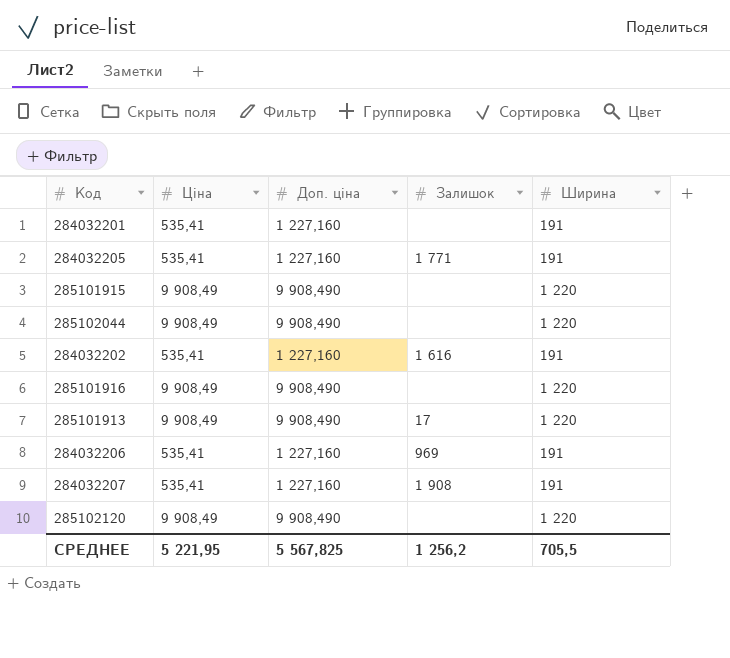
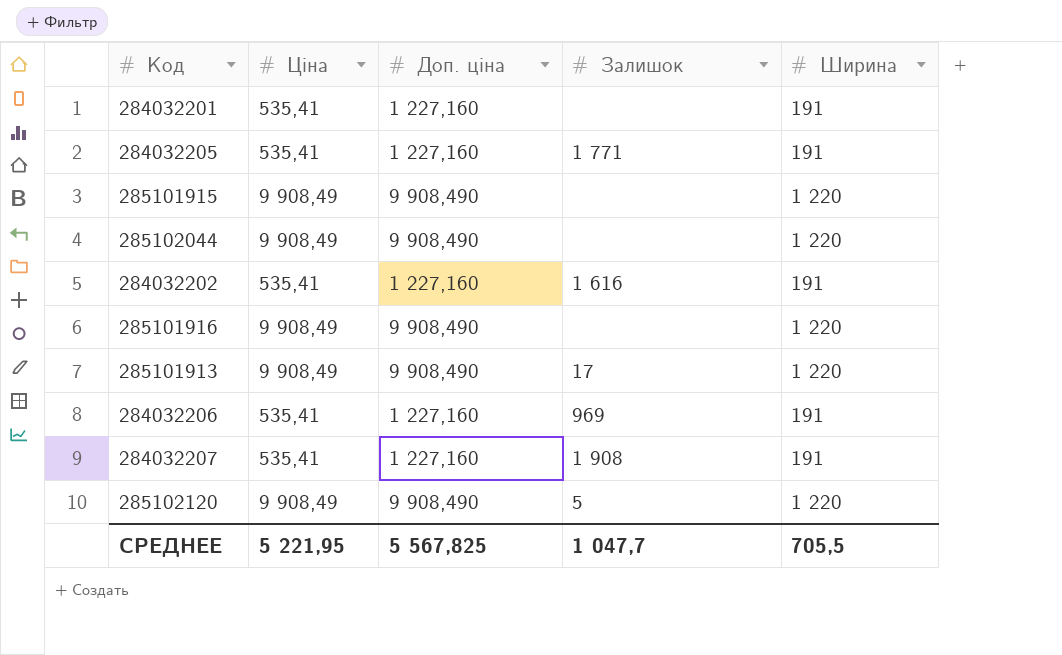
285102120 | Залишок: none -> 5
СРЕДНЕЕ | Залишок: 1 256,2 -> 1 047,7

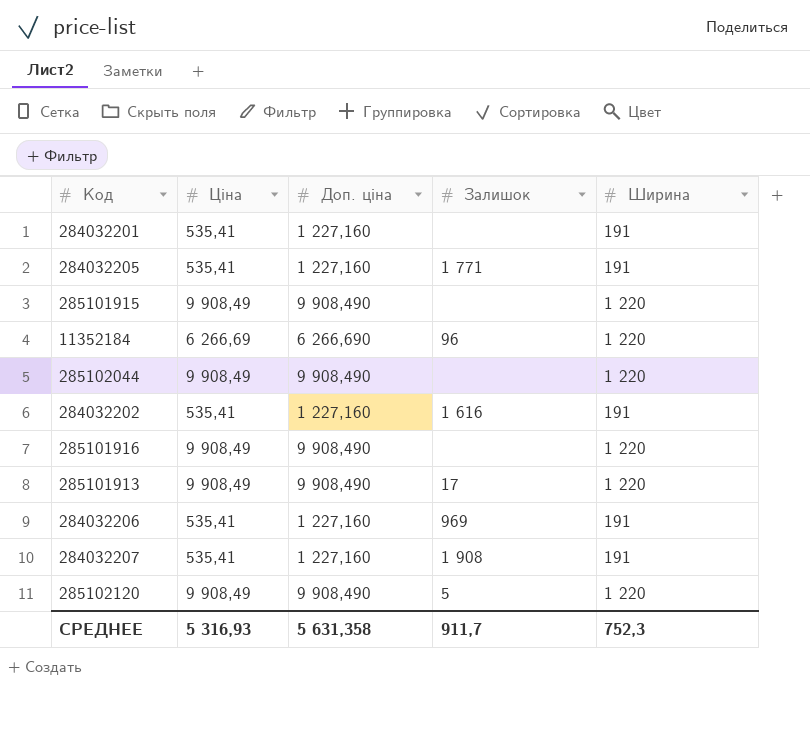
row 11352184: none -> 6 266,69 | 6 266,690 | 96 | 1 220
СРЕДНЕЕ | Ціна: 5 221,95 -> 5 316,93
СРЕДНЕЕ | Доп. ціна: 5 567,825 -> 5 631,358
СРЕДНЕЕ | Залишок: 1 047,7 -> 911,7
СРЕДНЕЕ | Ширина: 705,5 -> 752,3

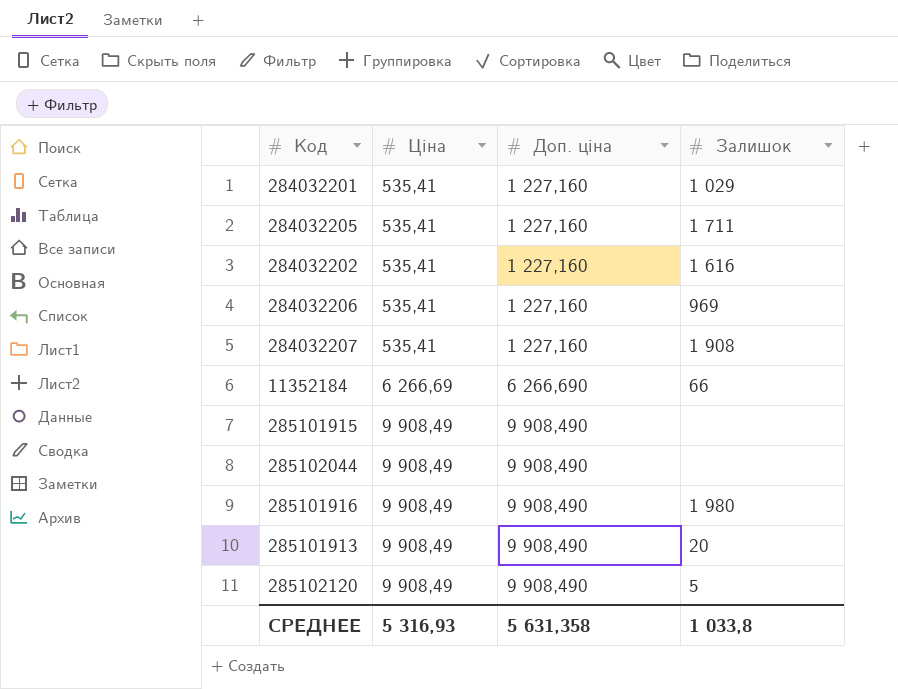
row order: none -> Ціна ascending
column Ширина | position: 5 -> none
284032201 | Залишок: none -> 1 029
284032205 | Залишок: 1 771 -> 1 711
11352184 | Залишок: 96 -> 66
285101916 | Залишок: none -> 1 980
285101913 | Залишок: 17 -> 20
СРЕДНЕЕ | Залишок: 911,7 -> 1 033,8

